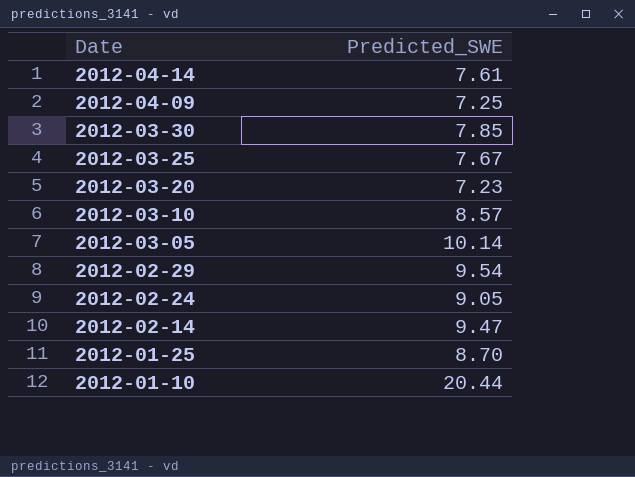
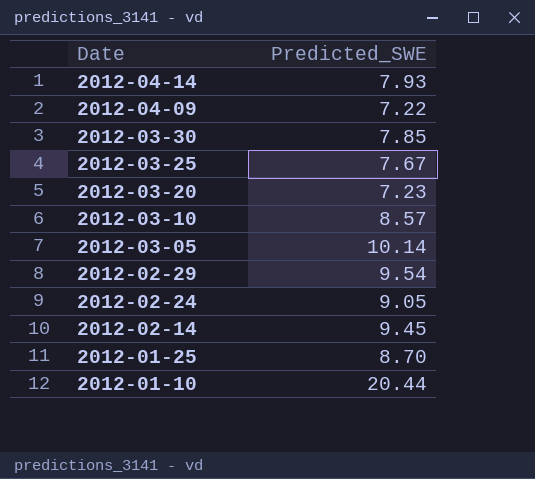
2012-04-14 | Predicted_SWE: 7.61 -> 7.93
2012-04-09 | Predicted_SWE: 7.25 -> 7.22
2012-02-14 | Predicted_SWE: 9.47 -> 9.45

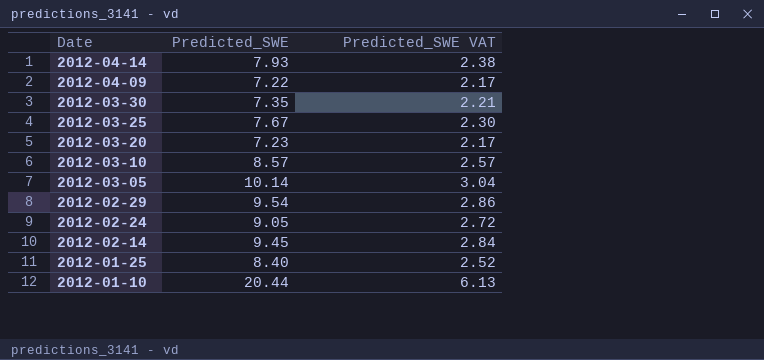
column Predicted_SWE VAT | formula: none -> [Predicted_SWE] * 0.3
2012-03-30 | Predicted_SWE: 7.85 -> 7.35
2012-01-25 | Predicted_SWE: 8.70 -> 8.40

